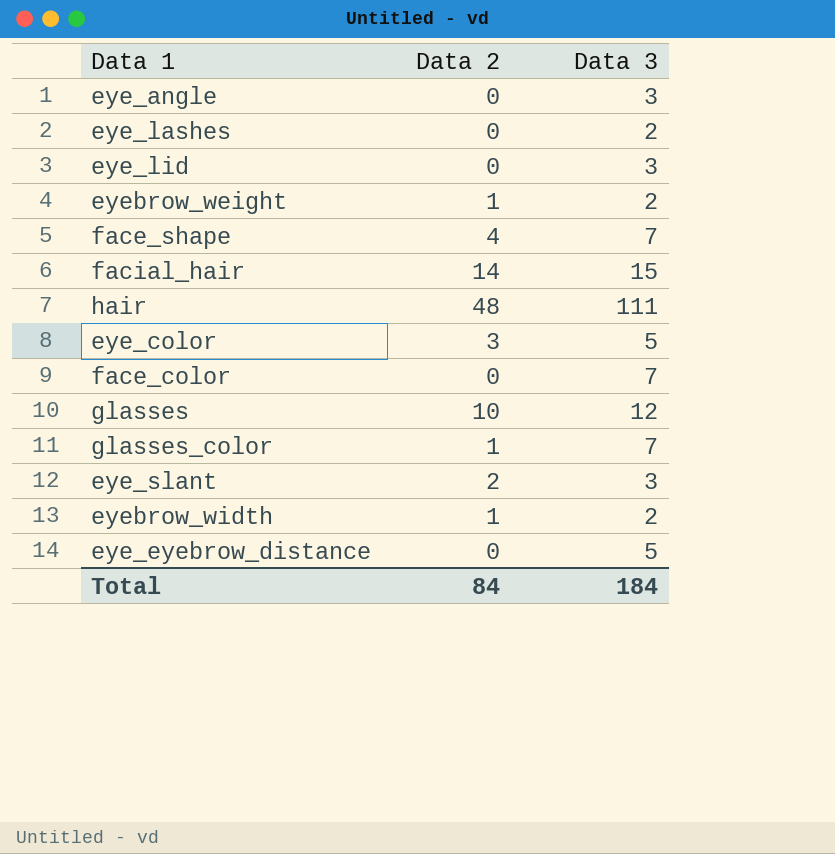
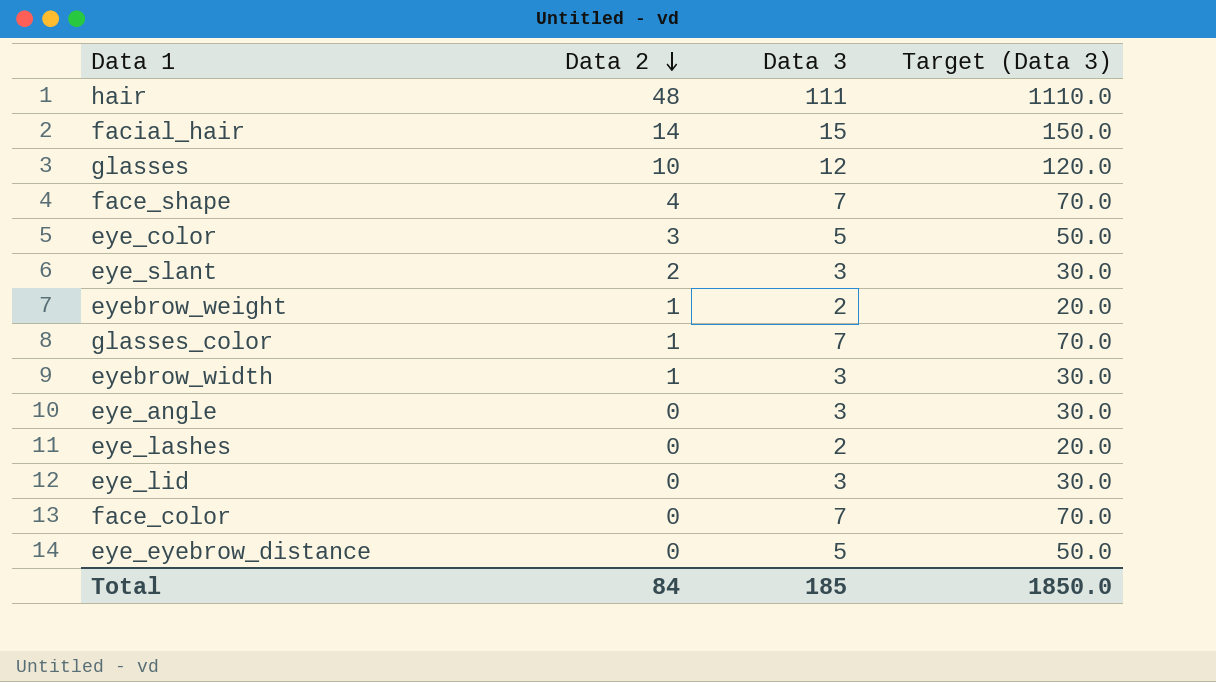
row order: none -> Data 2 descending
column Target (Data 3) | formula: none -> [Data 3] * 10
eyebrow_width | Data 3: 2 -> 3
Total | Data 3: 184 -> 185

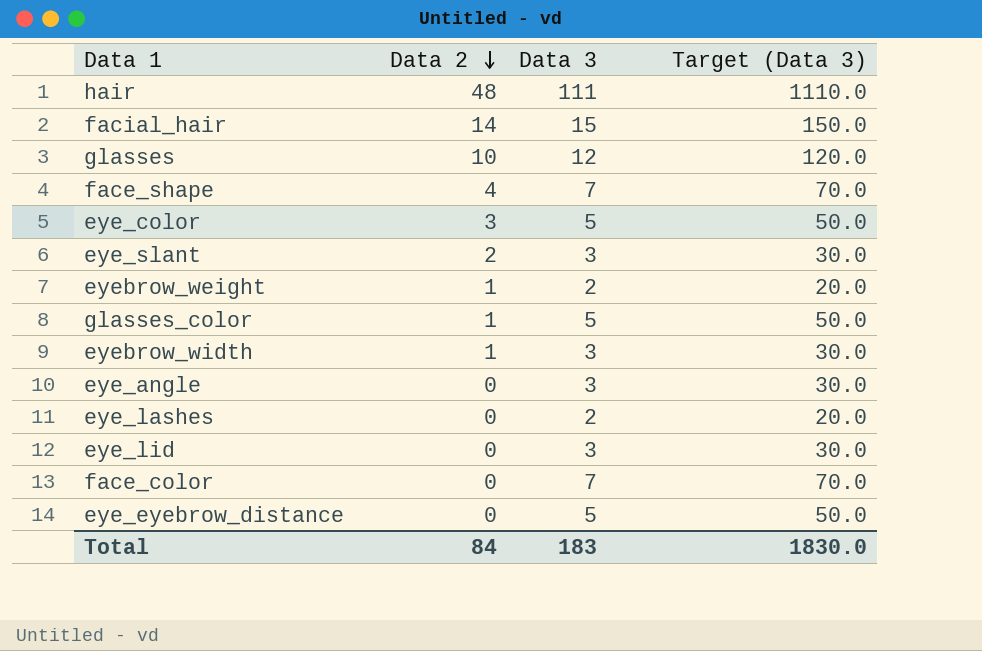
glasses_color | Data 3: 7 -> 5
glasses_color | Target (Data 3): 70.0 -> 50.0
Total | Data 3: 185 -> 183
Total | Target (Data 3): 1850.0 -> 1830.0

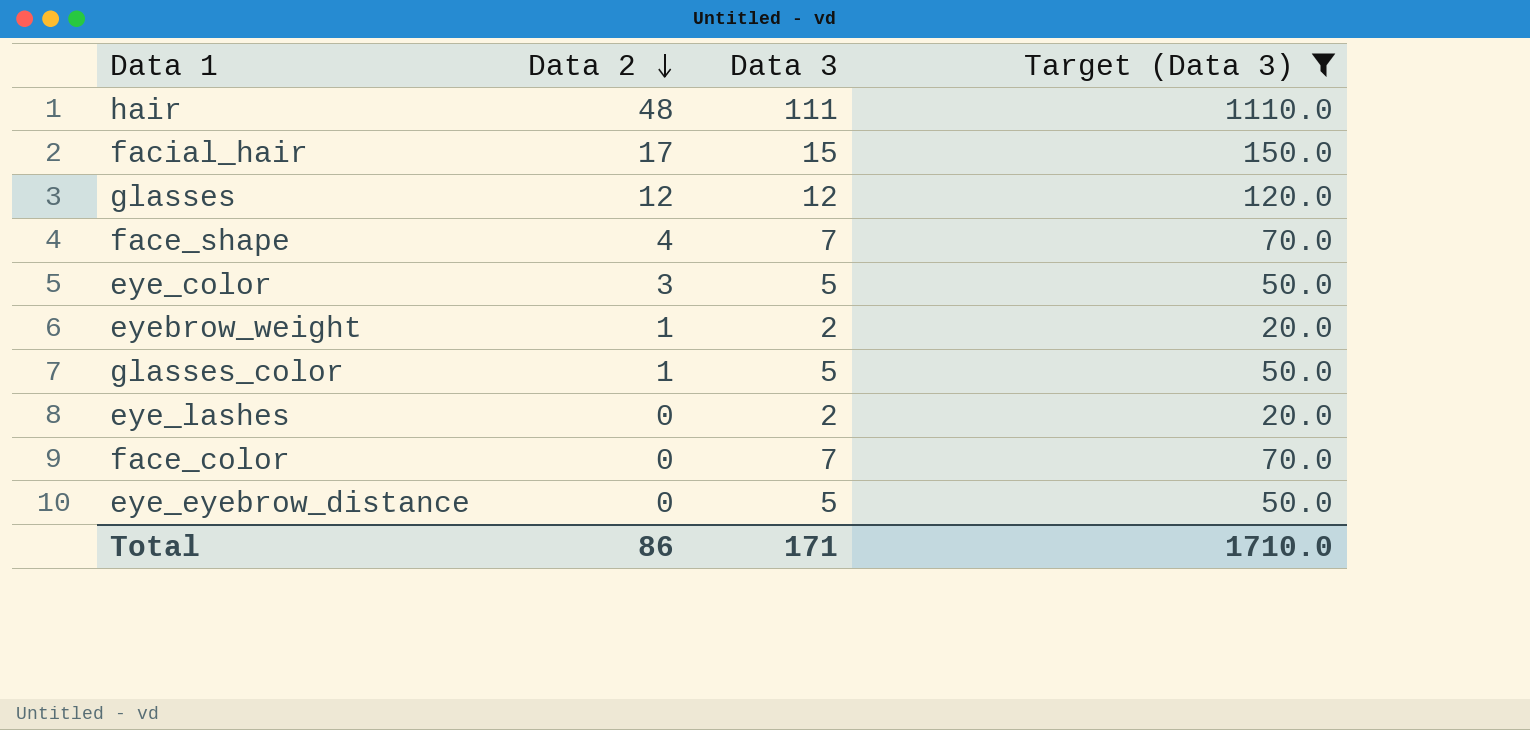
filter: none -> Target (Data 3) != 30.0
facial_hair | Data 2: 14 -> 17
glasses | Data 2: 10 -> 12
Total | Data 2: 84 -> 86
Total | Data 3: 183 -> 171
Total | Target (Data 3): 1830.0 -> 1710.0

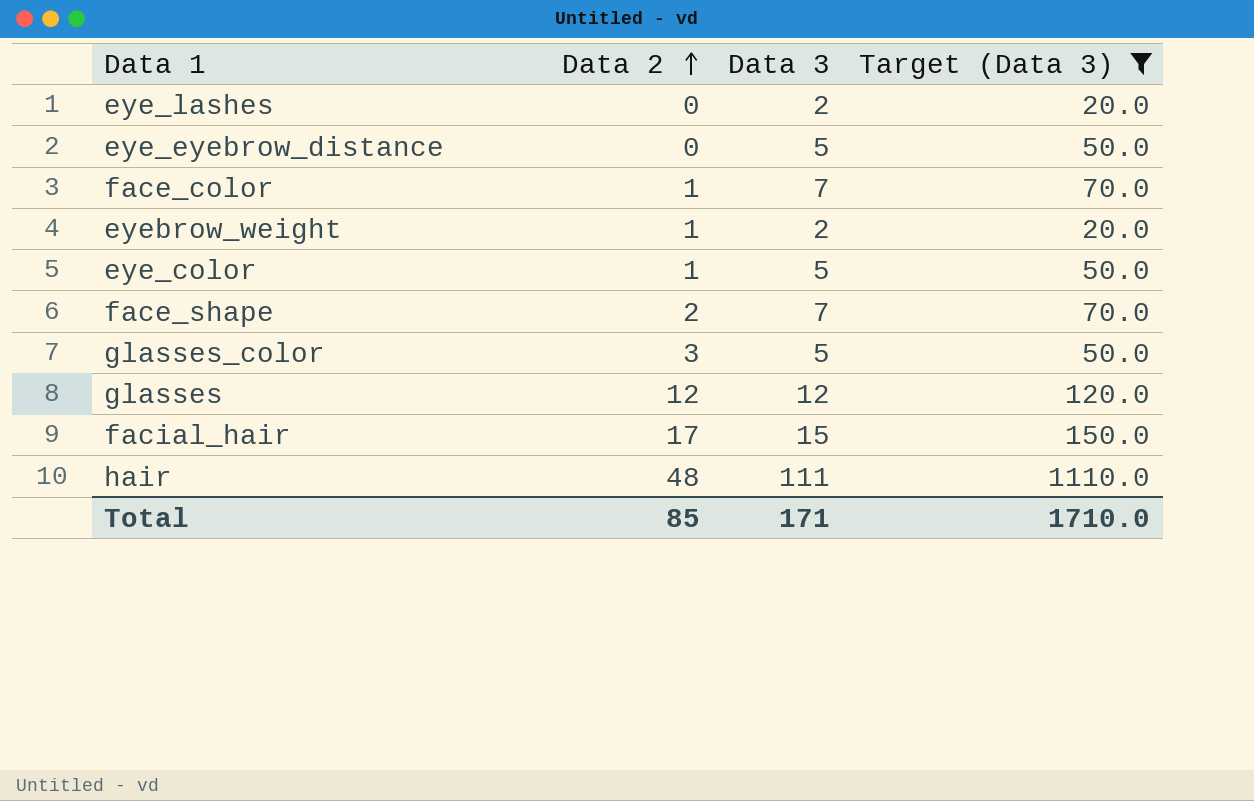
row order: Data 2 descending -> Data 2 ascending
face_color | Data 2: 0 -> 1
eye_color | Data 2: 3 -> 1
face_shape | Data 2: 4 -> 2
glasses_color | Data 2: 1 -> 3
Total | Data 2: 86 -> 85

